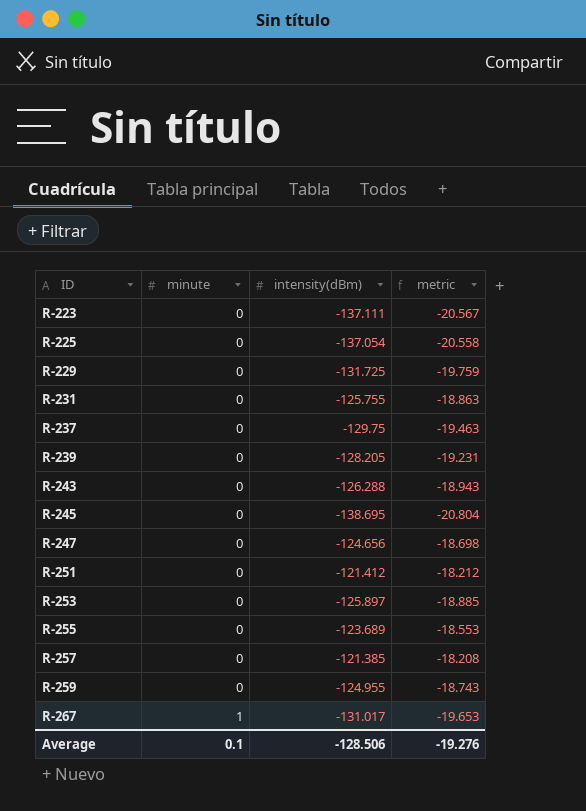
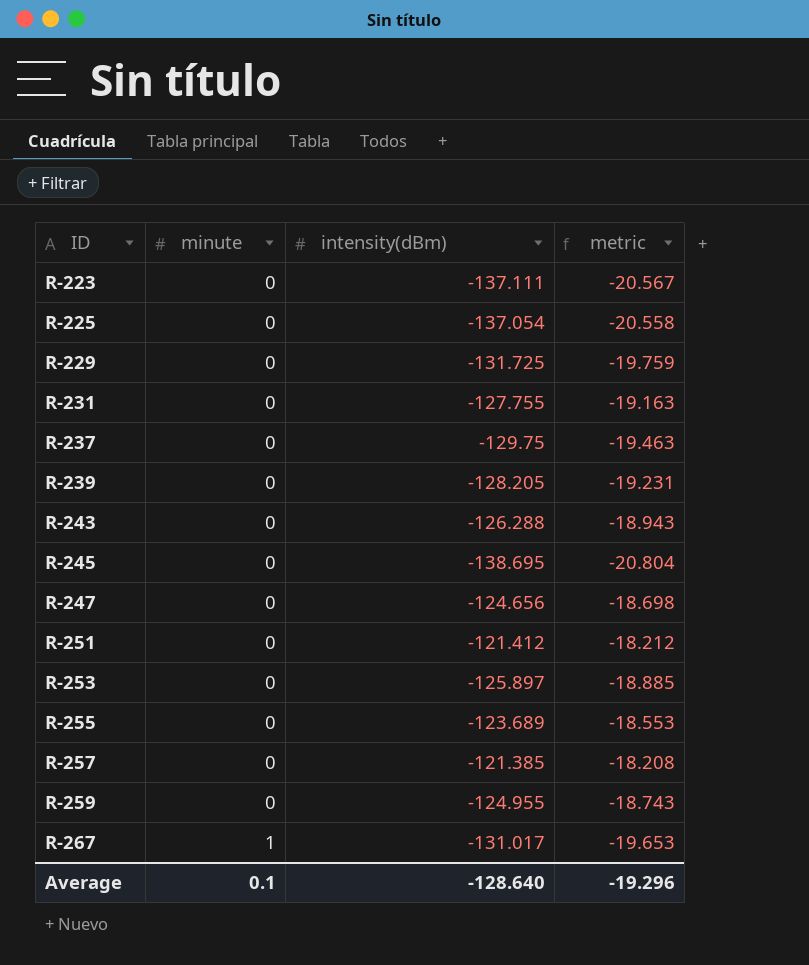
R-231 | intensity(dBm): -125.755 -> -127.755
R-231 | metric: -18.863 -> -19.163
Average | intensity(dBm): -128.506 -> -128.640
Average | metric: -19.276 -> -19.296

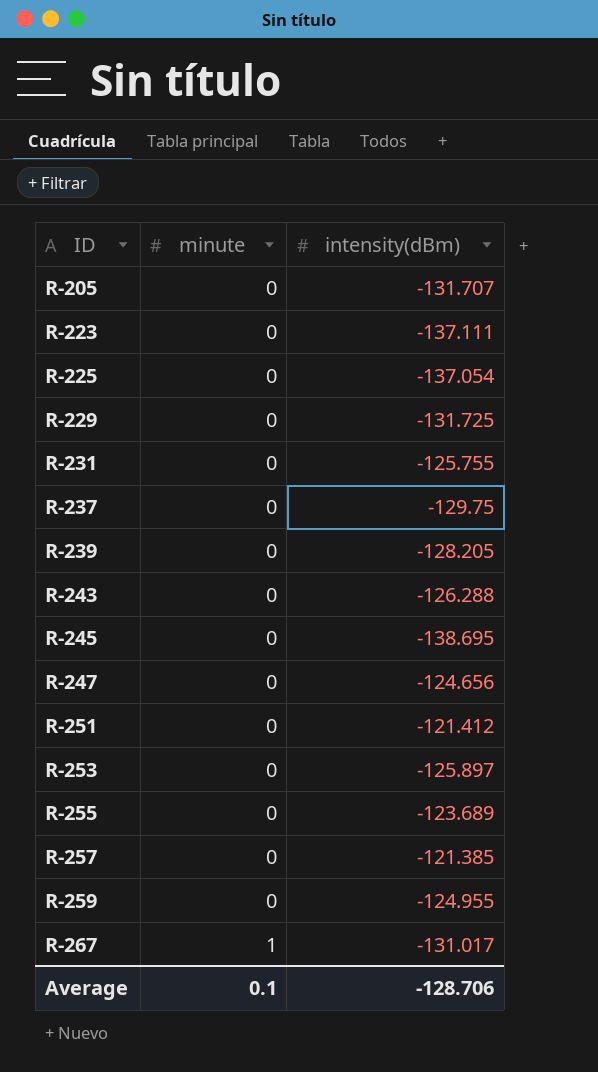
column metric | formula: [intensity(dBm)] * 0.15 -> none
row R-205: none -> 0 | -131.707
R-231 | intensity(dBm): -127.755 -> -125.755
Average | intensity(dBm): -128.640 -> -128.706

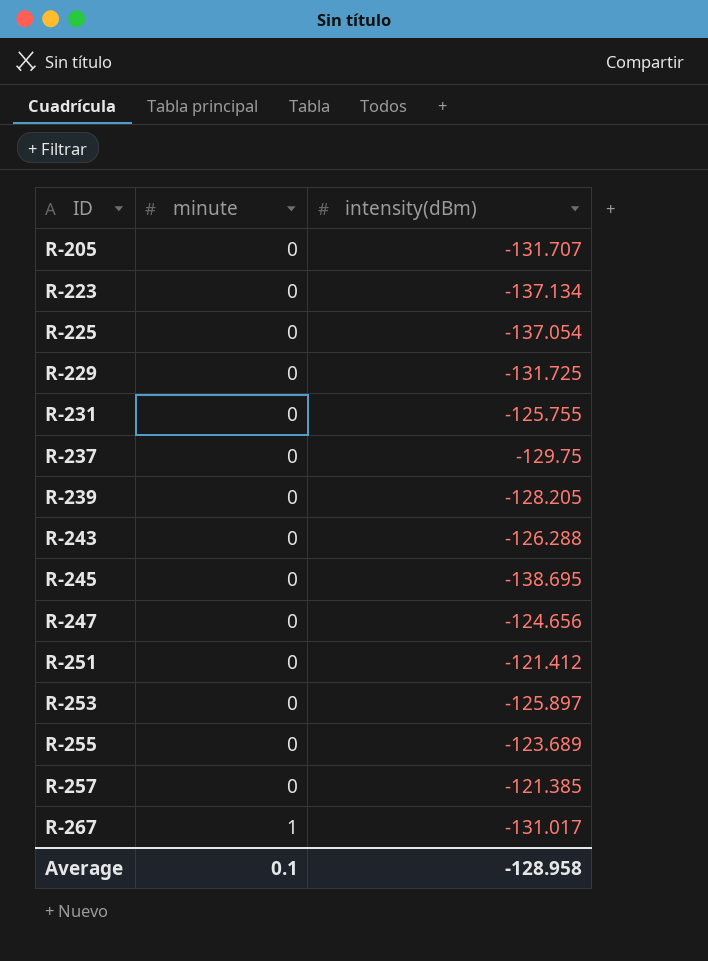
row R-259: 0 | -124.955 -> none
R-223 | intensity(dBm): -137.111 -> -137.134
Average | intensity(dBm): -128.706 -> -128.958

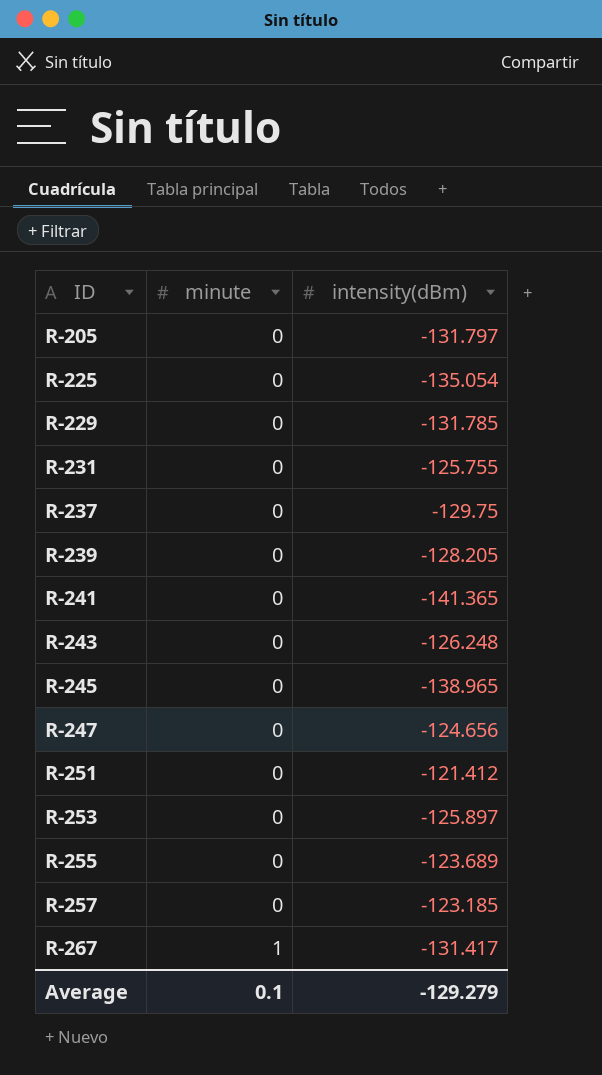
row R-223: 0 | -137.134 -> none
R-205 | intensity(dBm): -131.707 -> -131.797
R-225 | intensity(dBm): -137.054 -> -135.054
R-229 | intensity(dBm): -131.725 -> -131.785
row R-241: none -> 0 | -141.365
R-243 | intensity(dBm): -126.288 -> -126.248
R-245 | intensity(dBm): -138.695 -> -138.965
R-257 | intensity(dBm): -121.385 -> -123.185
R-267 | intensity(dBm): -131.017 -> -131.417
Average | intensity(dBm): -128.958 -> -129.279

